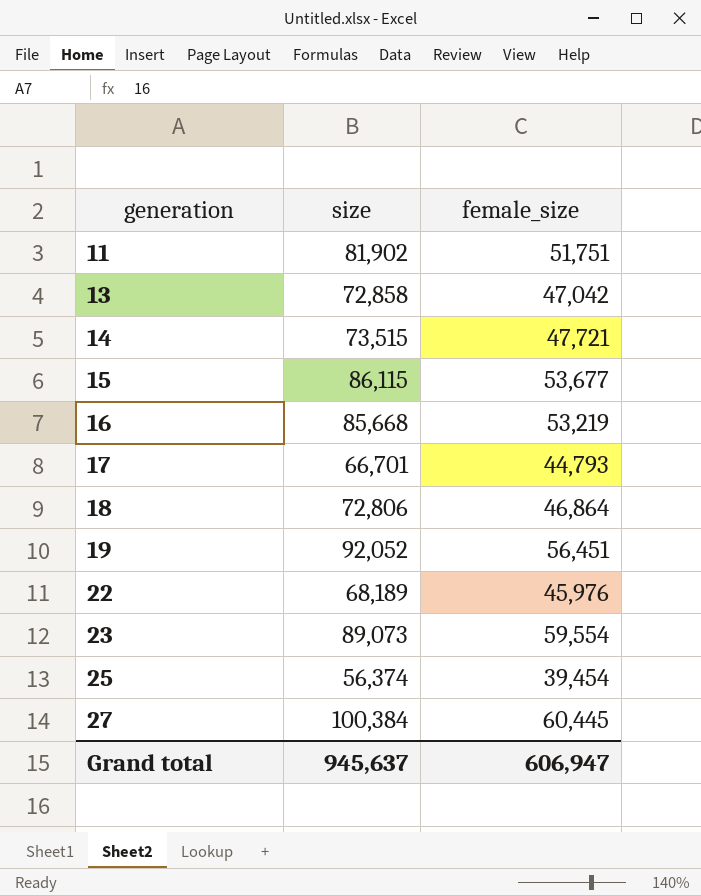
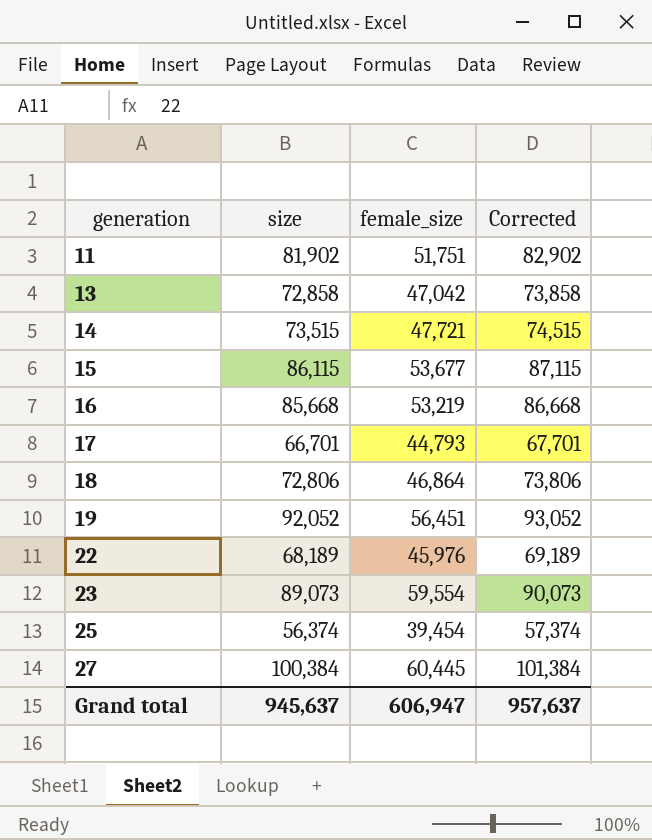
column Corrected | formula: none -> [size] + 1000

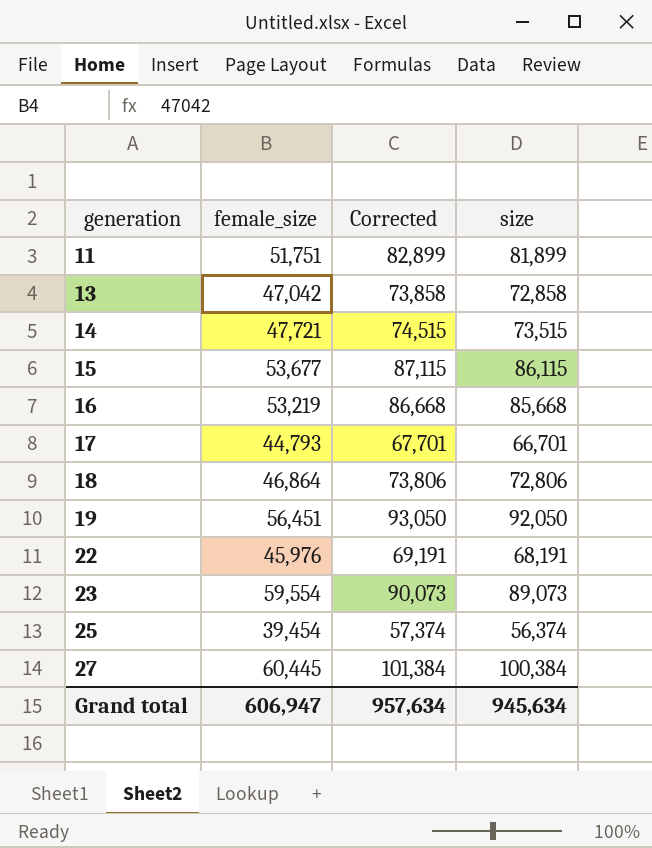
column size | position: 2 -> 4
11 | Corrected: 82,902 -> 82,899
11 | size: 81,902 -> 81,899
19 | Corrected: 93,052 -> 93,050
19 | size: 92,052 -> 92,050
22 | Corrected: 69,189 -> 69,191
22 | size: 68,189 -> 68,191
Grand total | Corrected: 957,637 -> 957,634
Grand total | size: 945,637 -> 945,634

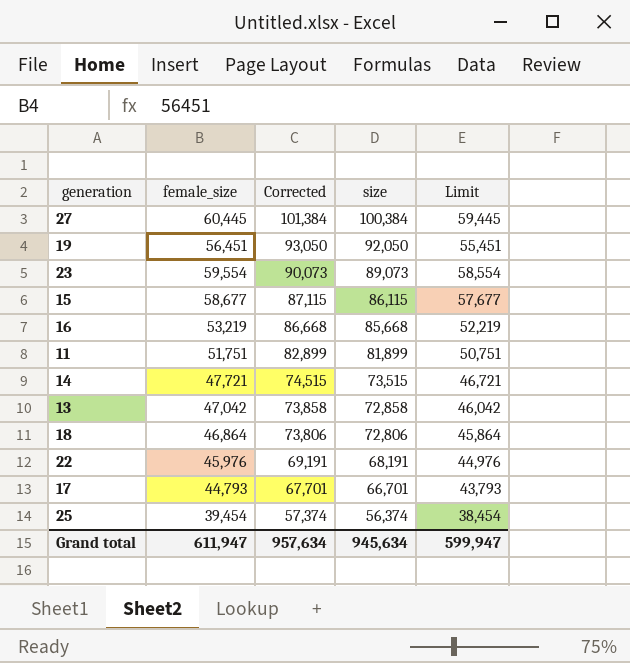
row order: generation ascending -> Corrected descending
column Limit | formula: none -> [female_size] - 1000
15 | female_size: 53,677 -> 58,677
Grand total | female_size: 606,947 -> 611,947

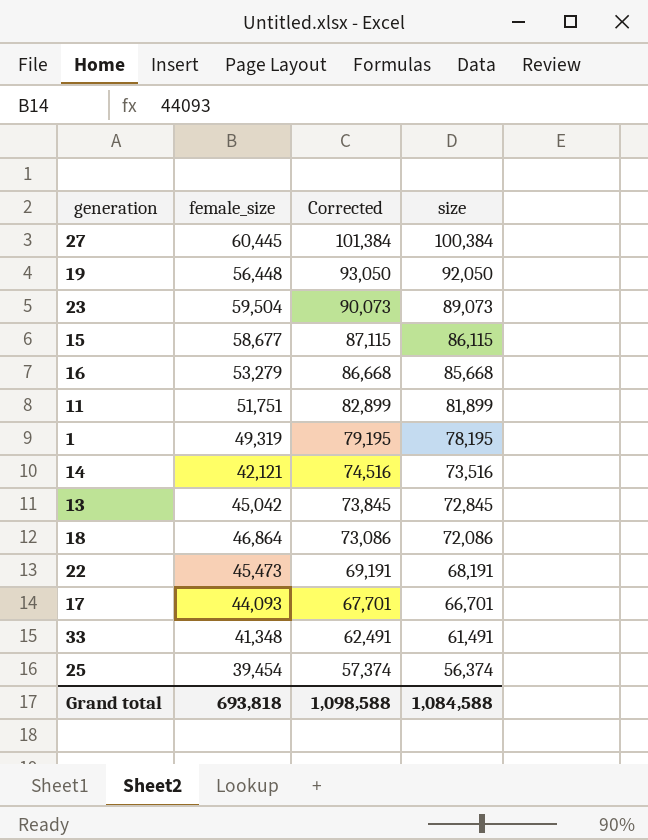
column Limit | formula: [female_size] - 1000 -> none
19 | female_size: 56,451 -> 56,448
23 | female_size: 59,554 -> 59,504
16 | female_size: 53,219 -> 53,279
row 1: none -> 49,319 | 79,195 | 78,195
14 | female_size: 47,721 -> 42,121
14 | Corrected: 74,515 -> 74,516
14 | size: 73,515 -> 73,516
13 | female_size: 47,042 -> 45,042
13 | Corrected: 73,858 -> 73,845
13 | size: 72,858 -> 72,845
18 | Corrected: 73,806 -> 73,086
18 | size: 72,806 -> 72,086
22 | female_size: 45,976 -> 45,473
17 | female_size: 44,793 -> 44,093
row 33: none -> 41,348 | 62,491 | 61,491
Grand total | female_size: 611,947 -> 693,818
Grand total | Corrected: 957,634 -> 1,098,588
Grand total | size: 945,634 -> 1,084,588

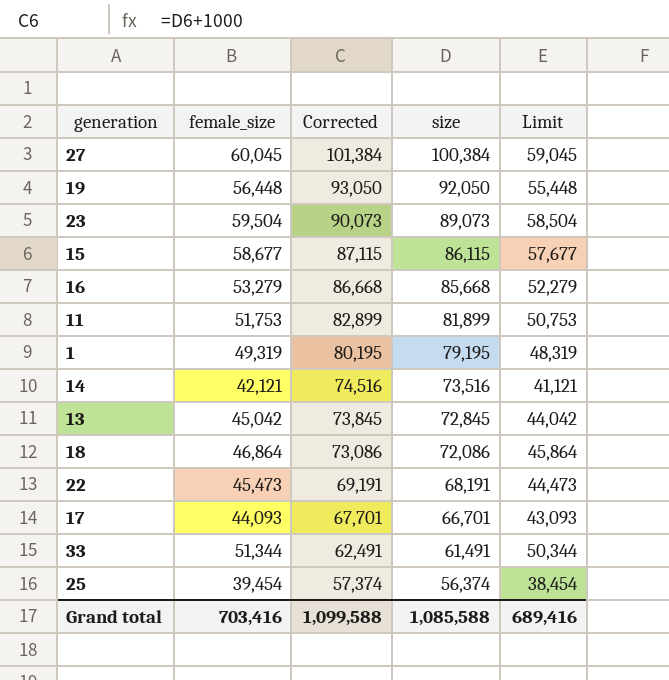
column Limit | formula: none -> [female_size] - 1000
27 | female_size: 60,445 -> 60,045
11 | female_size: 51,751 -> 51,753
1 | Corrected: 79,195 -> 80,195
1 | size: 78,195 -> 79,195
33 | female_size: 41,348 -> 51,344
Grand total | female_size: 693,818 -> 703,416
Grand total | Corrected: 1,098,588 -> 1,099,588
Grand total | size: 1,084,588 -> 1,085,588

